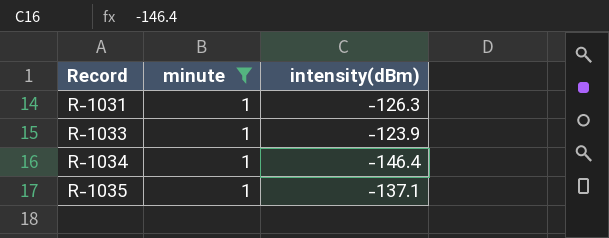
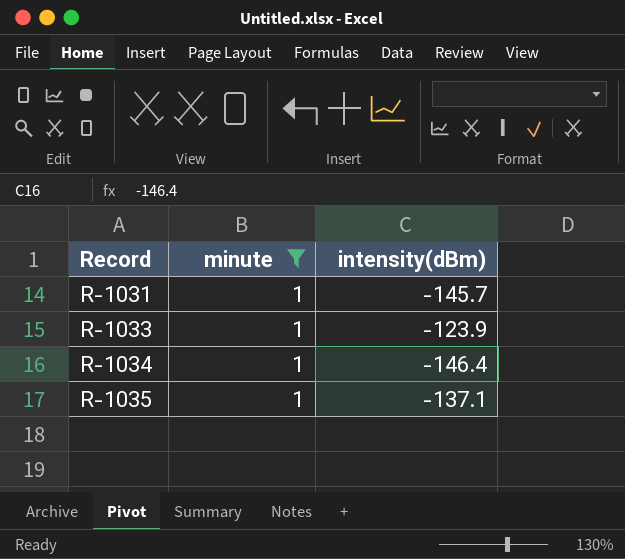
R-1031 | intensity(dBm): -126.3 -> -145.7

